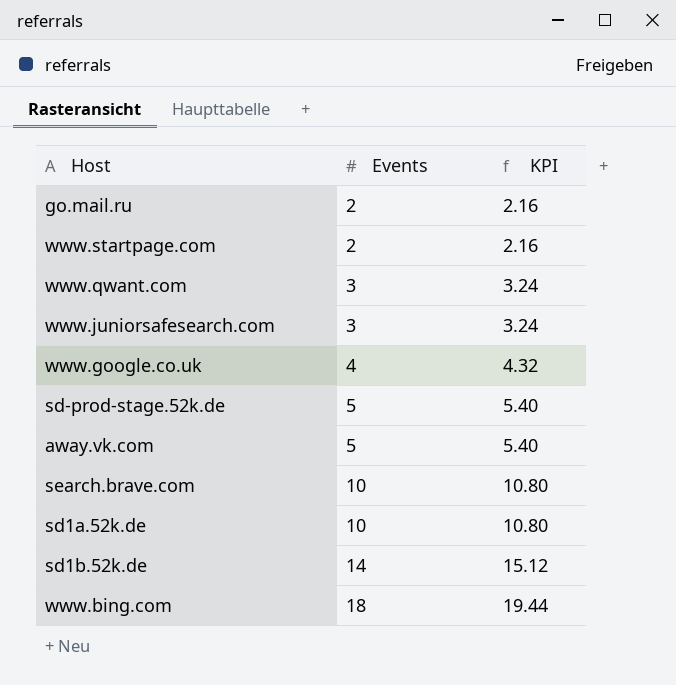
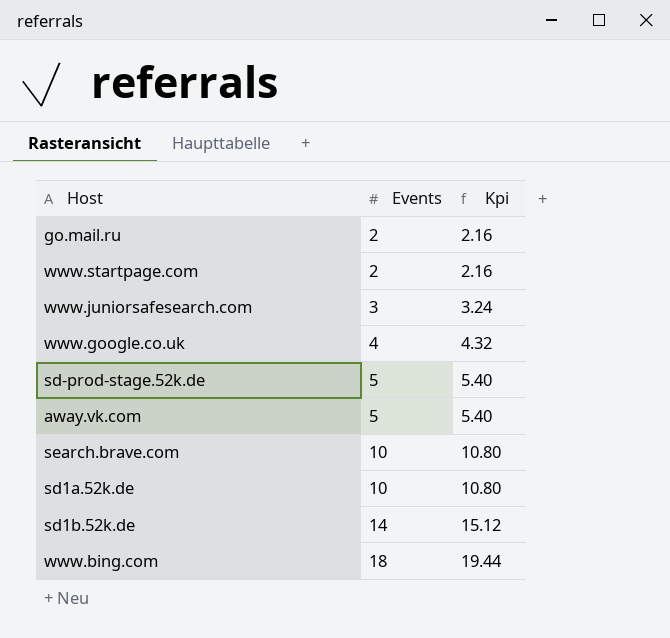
column name: KPI -> Kpi
row www.qwant.com: 3 | 3.24 -> none

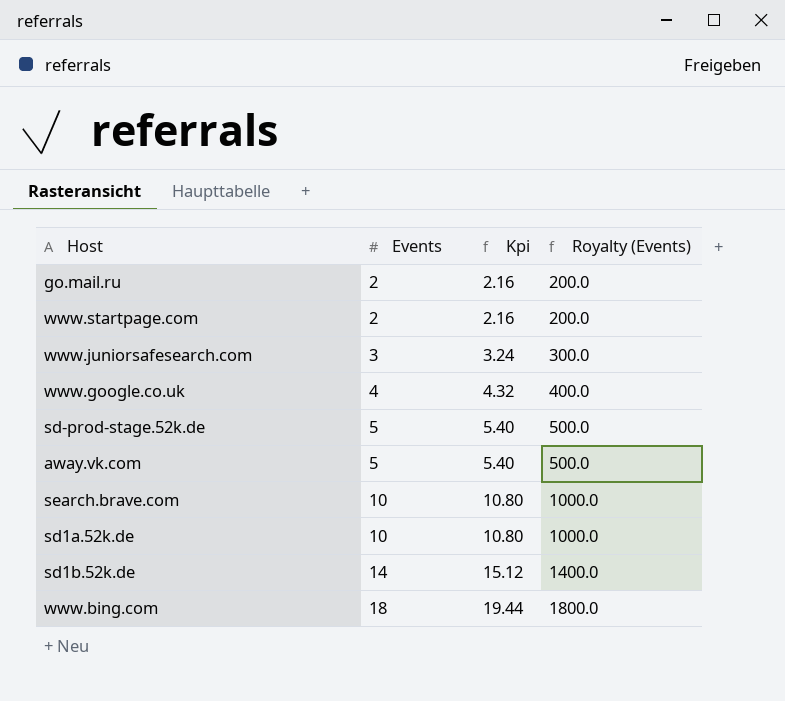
column Royalty (Events) | formula: none -> [Events] * 100

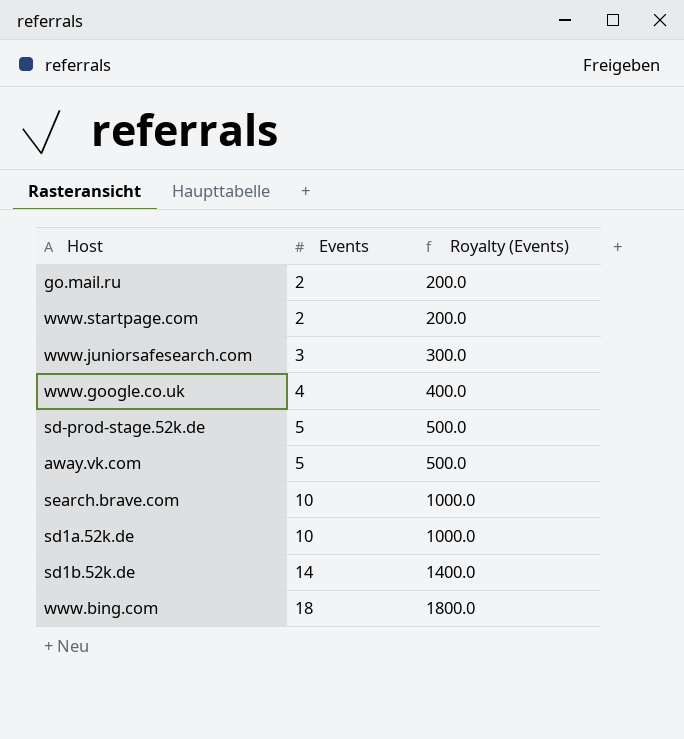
column Kpi | formula: [Events] * 1.08 -> none

